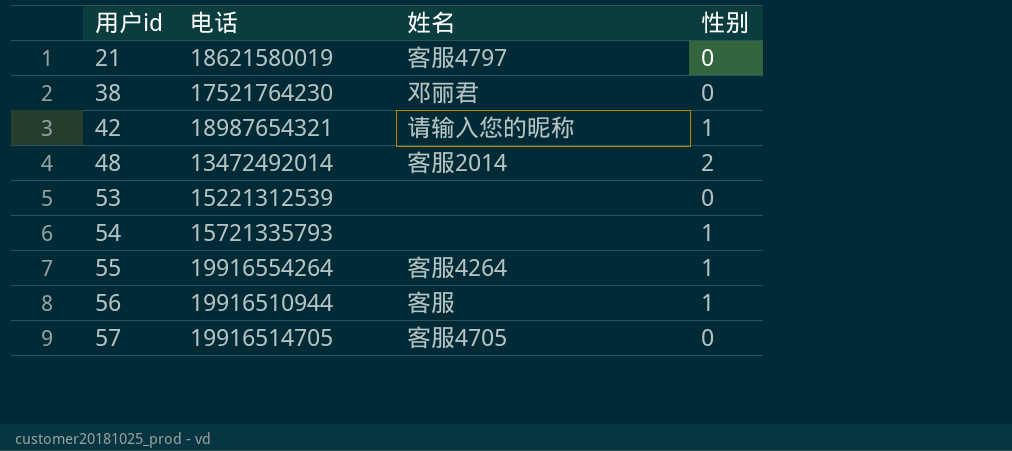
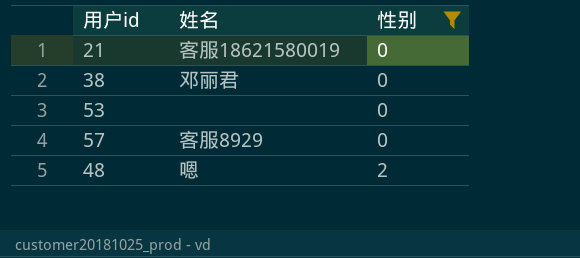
filter: none -> 性别 != 1
row order: 用户id ascending -> 性别 ascending
column 电话 | position: 2 -> none
21 | 姓名: 客服4797 -> 客服18621580019
57 | 姓名: 客服4705 -> 客服8929
48 | 姓名: 客服2014 -> 嗯

